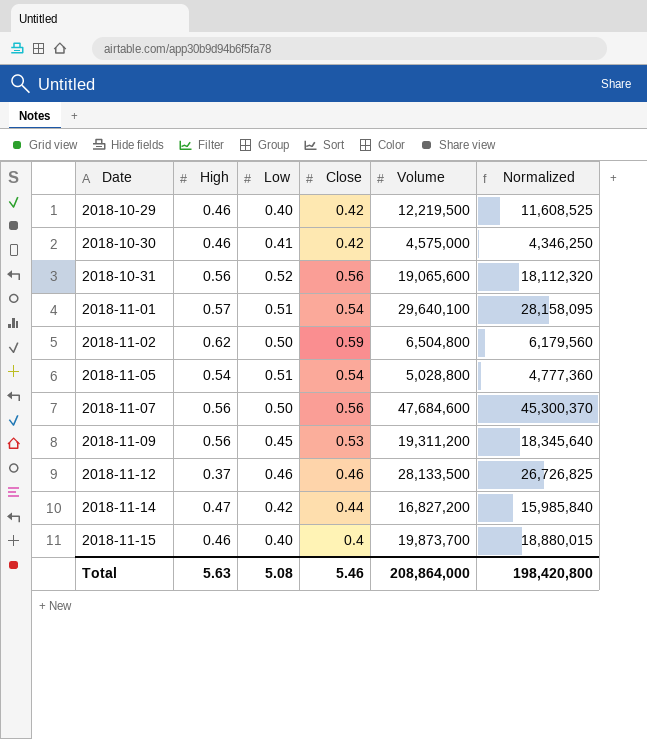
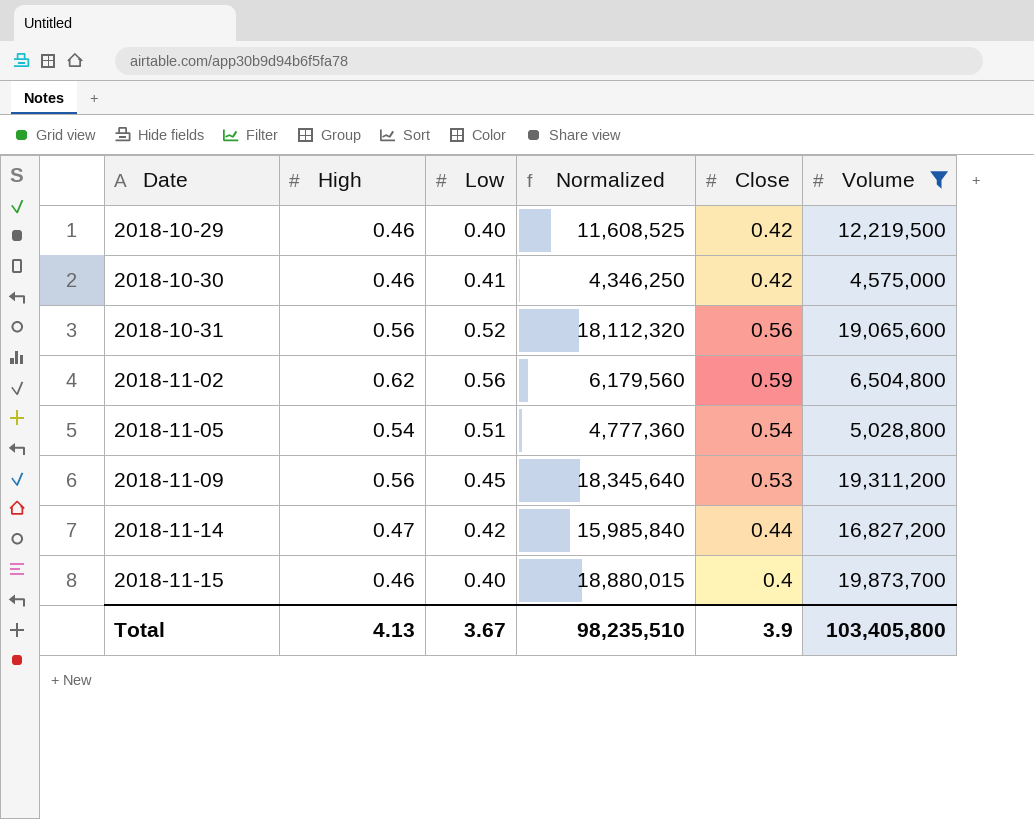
filter: none -> Volume <= 19,873,700
column Normalized | position: 6 -> 4
2018-11-02 | Low: 0.50 -> 0.56
Total | High: 5.63 -> 4.13
Total | Low: 5.08 -> 3.67
Total | Normalized: 198,420,800 -> 98,235,510
Total | Close: 5.46 -> 3.9
Total | Volume: 208,864,000 -> 103,405,800

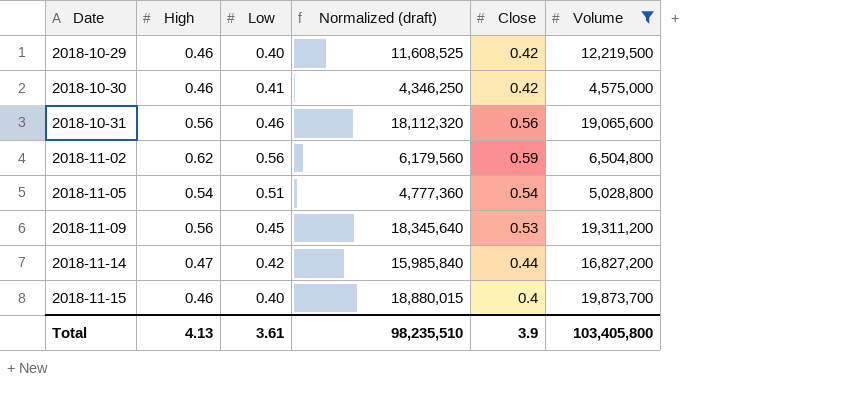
column name: Normalized -> Normalized (draft)
2018-10-31 | Low: 0.52 -> 0.46
Total | Low: 3.67 -> 3.61

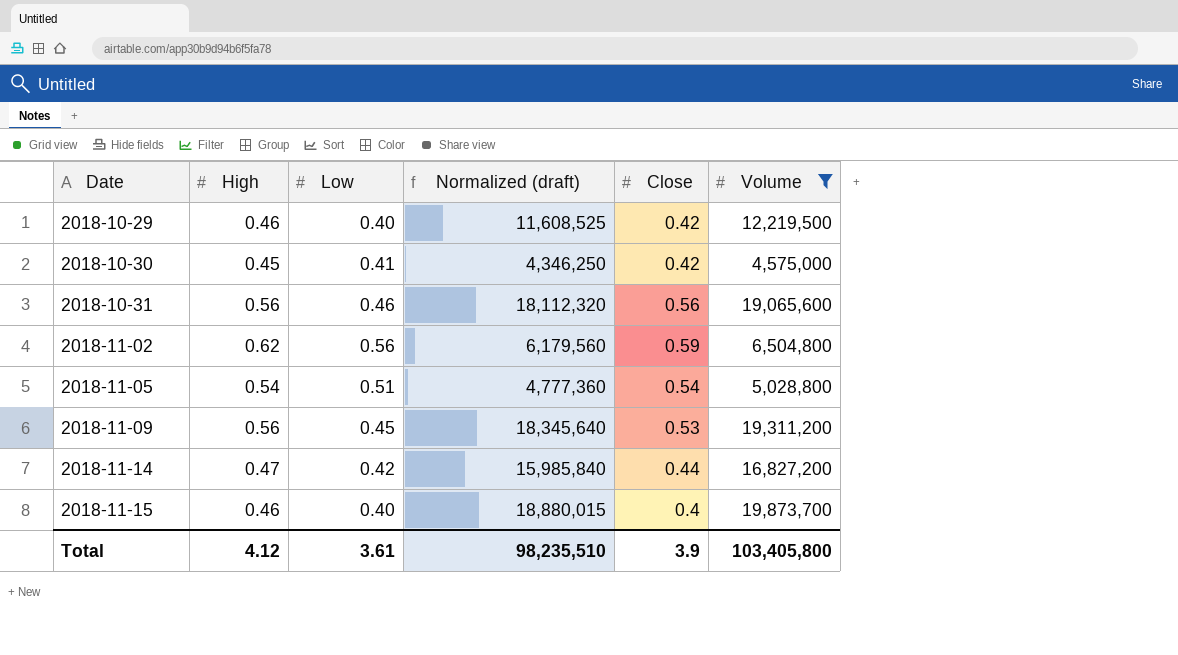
2018-10-30 | High: 0.46 -> 0.45
Total | High: 4.13 -> 4.12

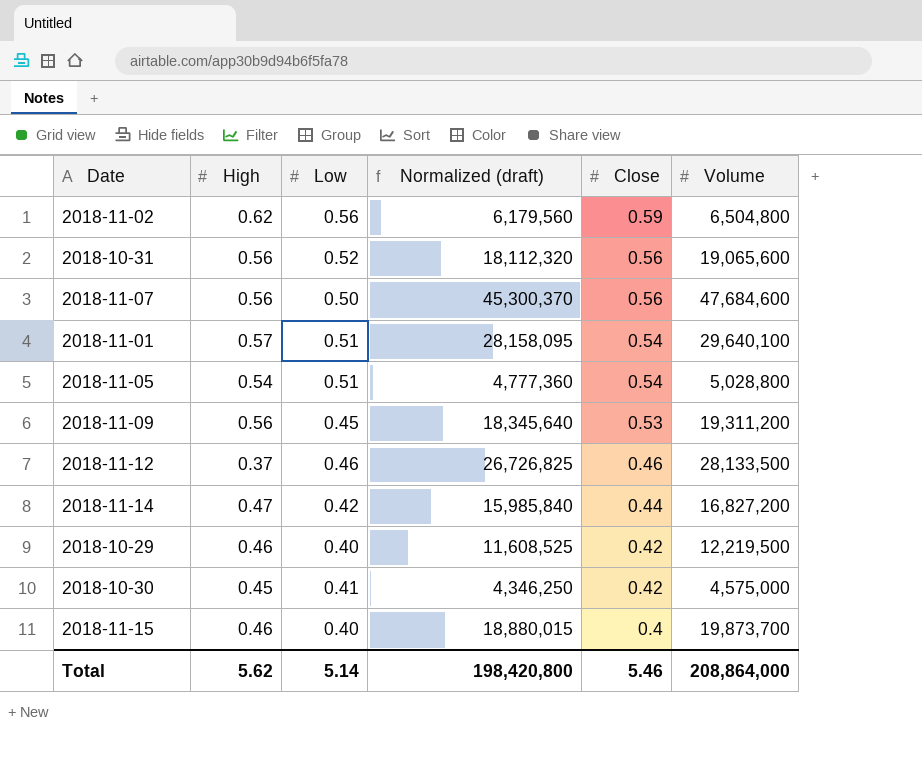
filter: Volume <= 19,873,700 -> none
row order: Date ascending -> Close descending
2018-10-31 | Low: 0.46 -> 0.52
Total | High: 4.12 -> 5.62
Total | Low: 3.61 -> 5.14
Total | Normalized (draft): 98,235,510 -> 198,420,800
Total | Close: 3.9 -> 5.46
Total | Volume: 103,405,800 -> 208,864,000

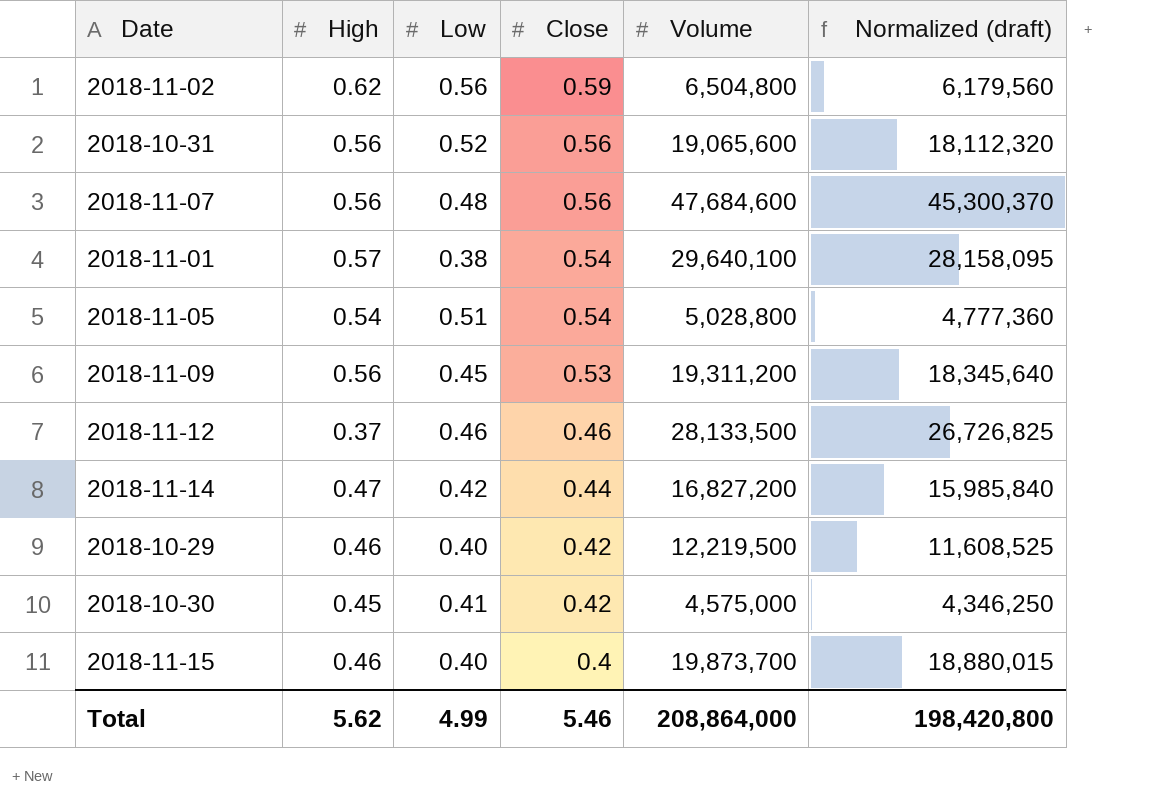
column Normalized (draft) | position: 4 -> 6
2018-11-07 | Low: 0.50 -> 0.48
2018-11-01 | Low: 0.51 -> 0.38
Total | Low: 5.14 -> 4.99

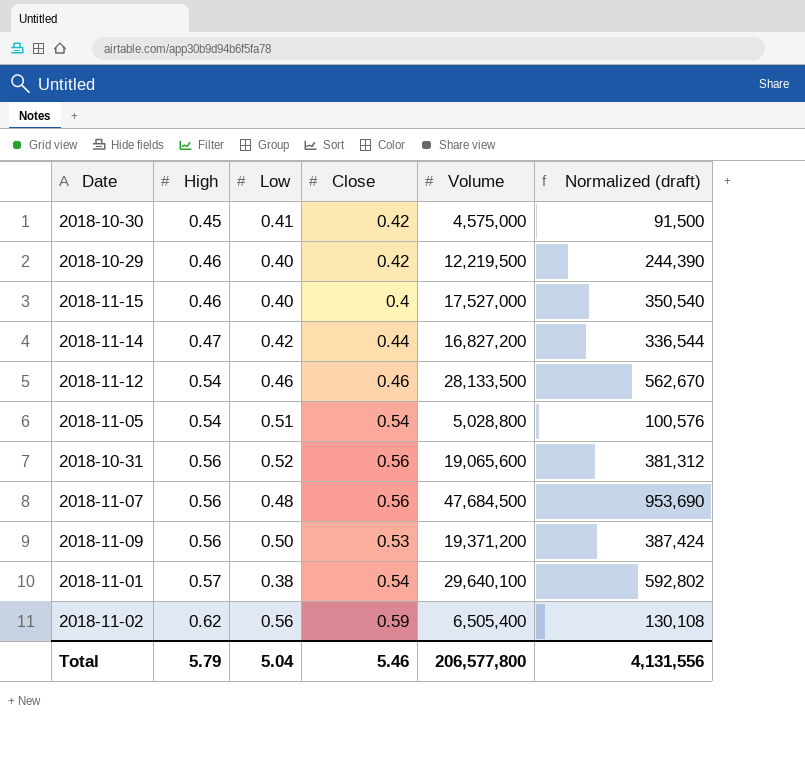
row order: Close descending -> High ascending
column Normalized (draft) | formula: [Volume] * 0.95 -> [Volume] * 0.02
2018-11-15 | Volume: 19,873,700 -> 17,527,000
2018-11-12 | High: 0.37 -> 0.54
2018-11-07 | Volume: 47,684,600 -> 47,684,500
2018-11-09 | Low: 0.45 -> 0.50
2018-11-09 | Volume: 19,311,200 -> 19,371,200
2018-11-02 | Volume: 6,504,800 -> 6,505,400
Total | High: 5.62 -> 5.79
Total | Low: 4.99 -> 5.04
Total | Volume: 208,864,000 -> 206,577,800
Total | Normalized (draft): 198,420,800 -> 4,131,556

